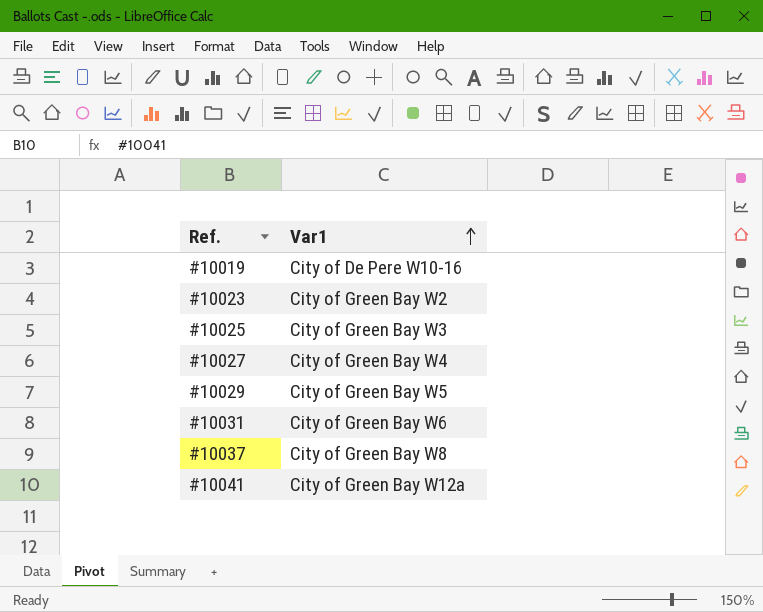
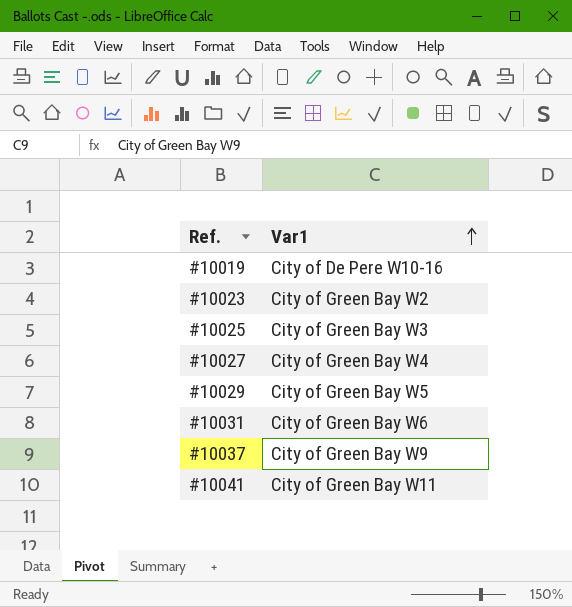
#10037 | Var1: City of Green Bay W8 -> City of Green Bay W9
#10041 | Var1: City of Green Bay W12a -> City of Green Bay W11

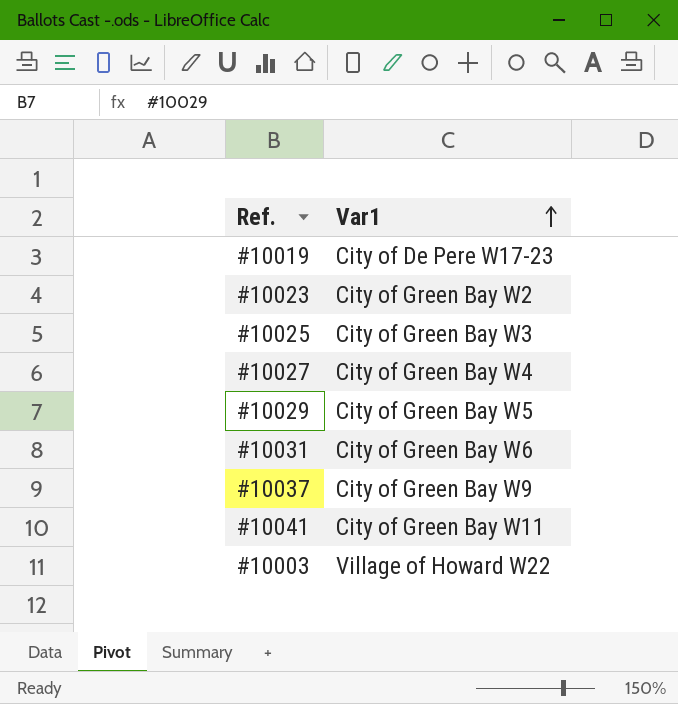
#10019 | Var1: City of De Pere W10-16 -> City of De Pere W17-23
row #10003: none -> Village of Howard W22

